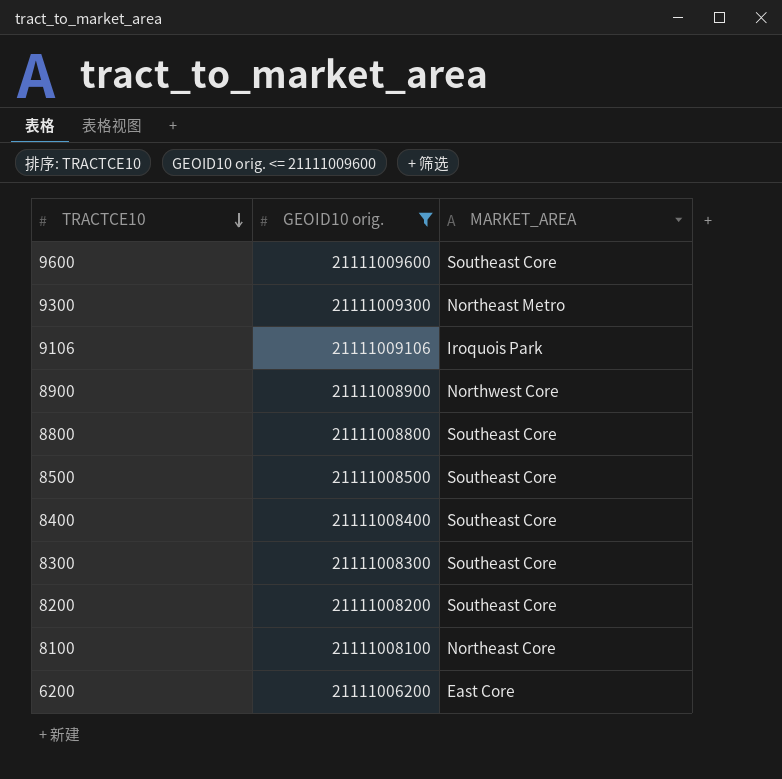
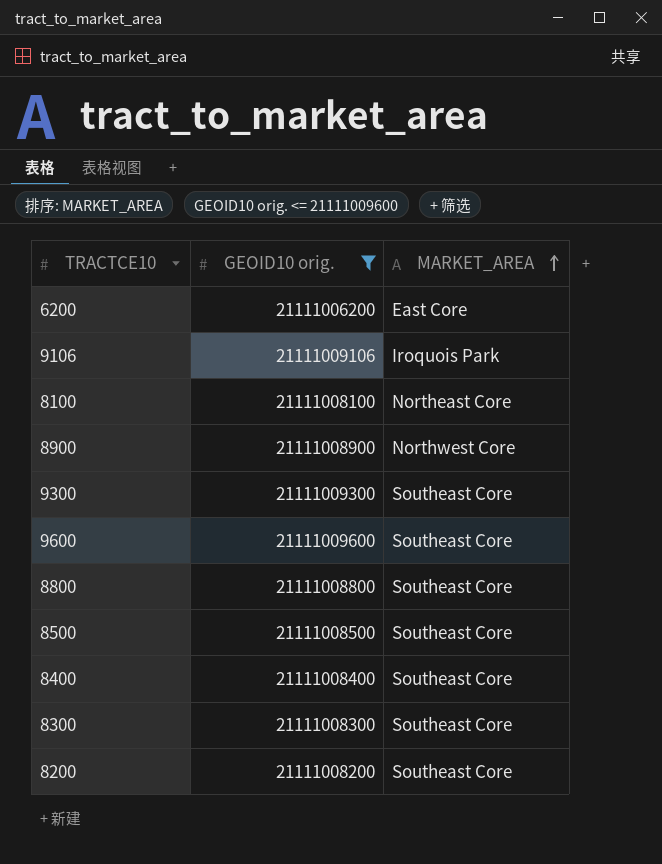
row order: TRACTCE10 descending -> MARKET_AREA ascending
9300 | MARKET_AREA: Northeast Metro -> Southeast Core

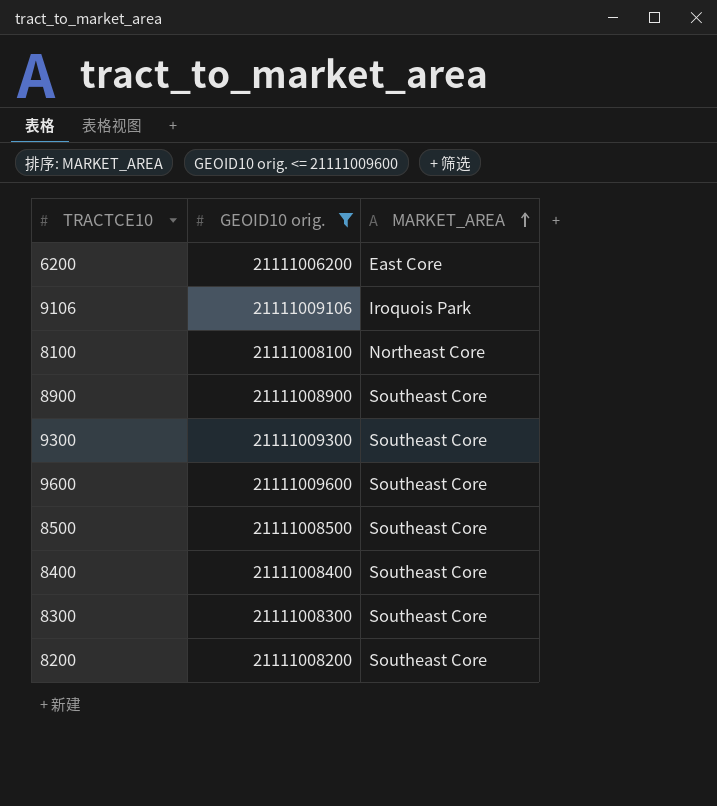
row 8800: 21111008800 | Southeast Core -> none
8900 | MARKET_AREA: Northwest Core -> Southeast Core

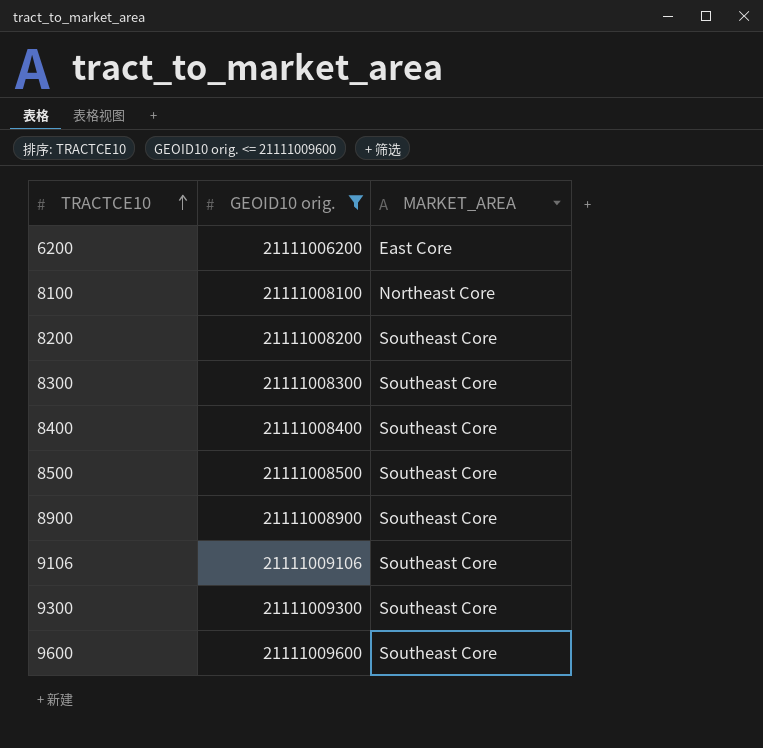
row order: MARKET_AREA ascending -> TRACTCE10 ascending
9106 | MARKET_AREA: Iroquois Park -> Southeast Core

